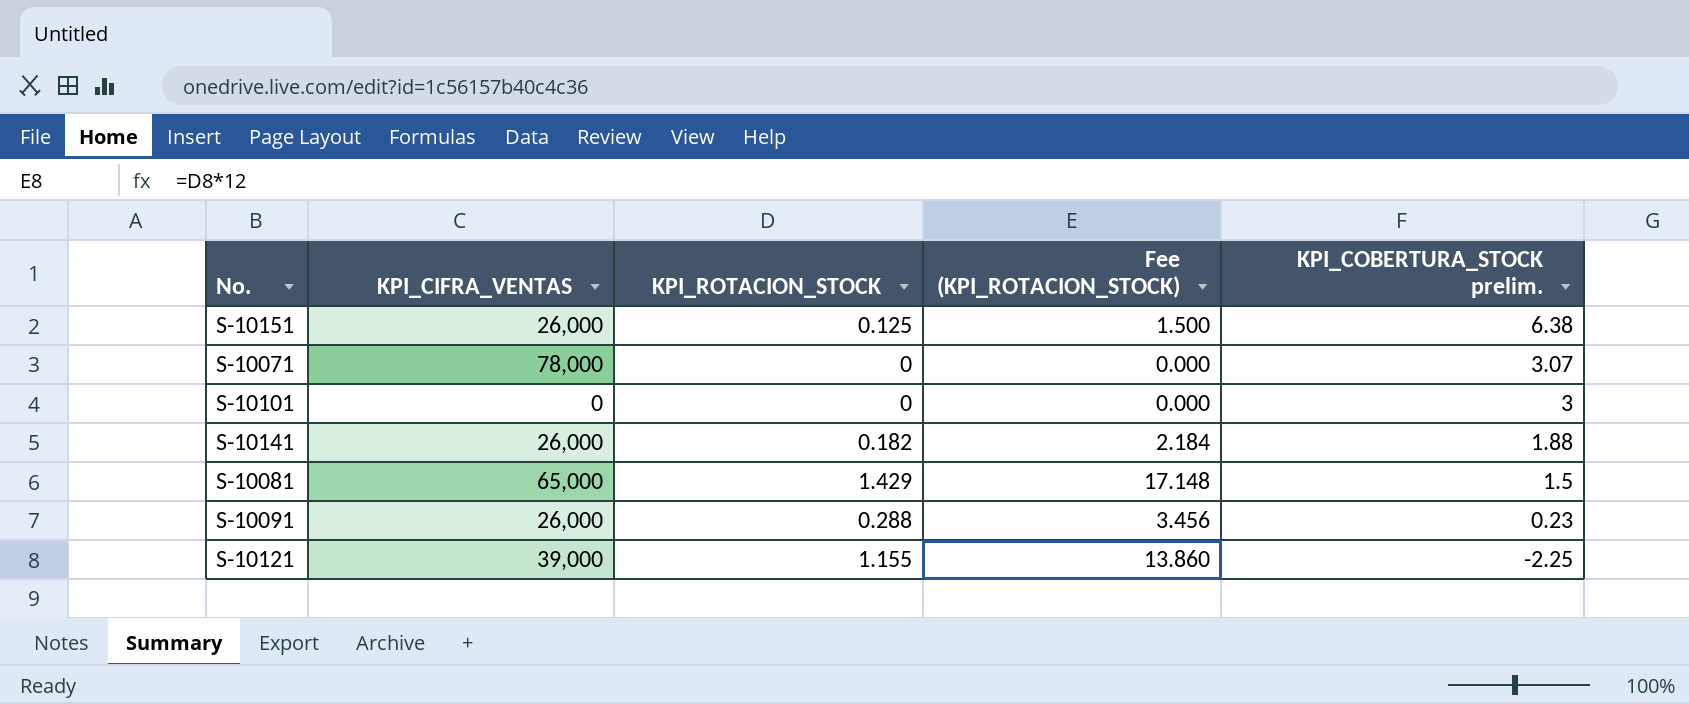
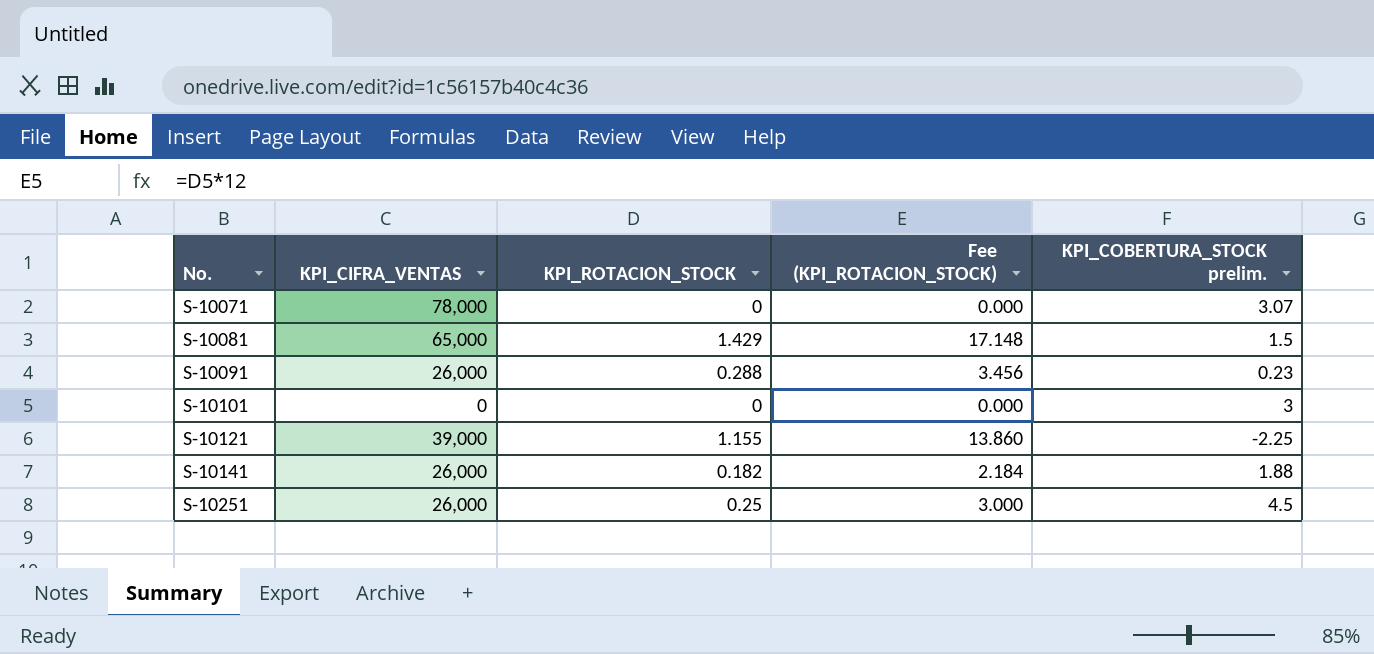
row order: KPI_COBERTURA_STOCK prelim. descending -> No. ascending
row S-10151: 26,000 | 0.125 | 1.500 | 6.38 -> none
row S-10251: none -> 26,000 | 0.25 | 3.000 | 4.5

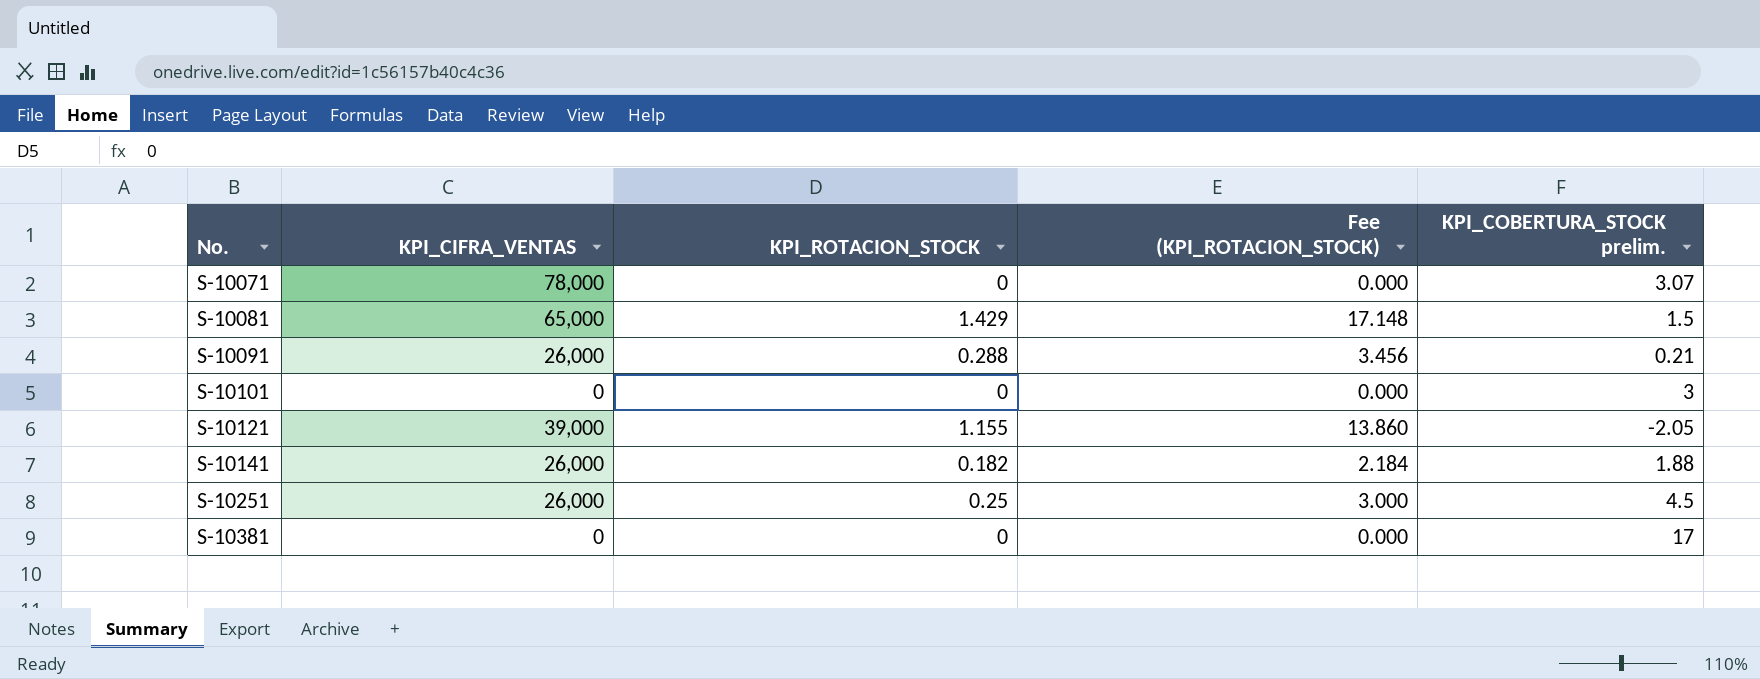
S-10091 | KPI_COBERTURA_STOCK prelim.: 0.23 -> 0.21
S-10121 | KPI_COBERTURA_STOCK prelim.: -2.25 -> -2.05
row S-10381: none -> 0 | 0 | 0.000 | 17

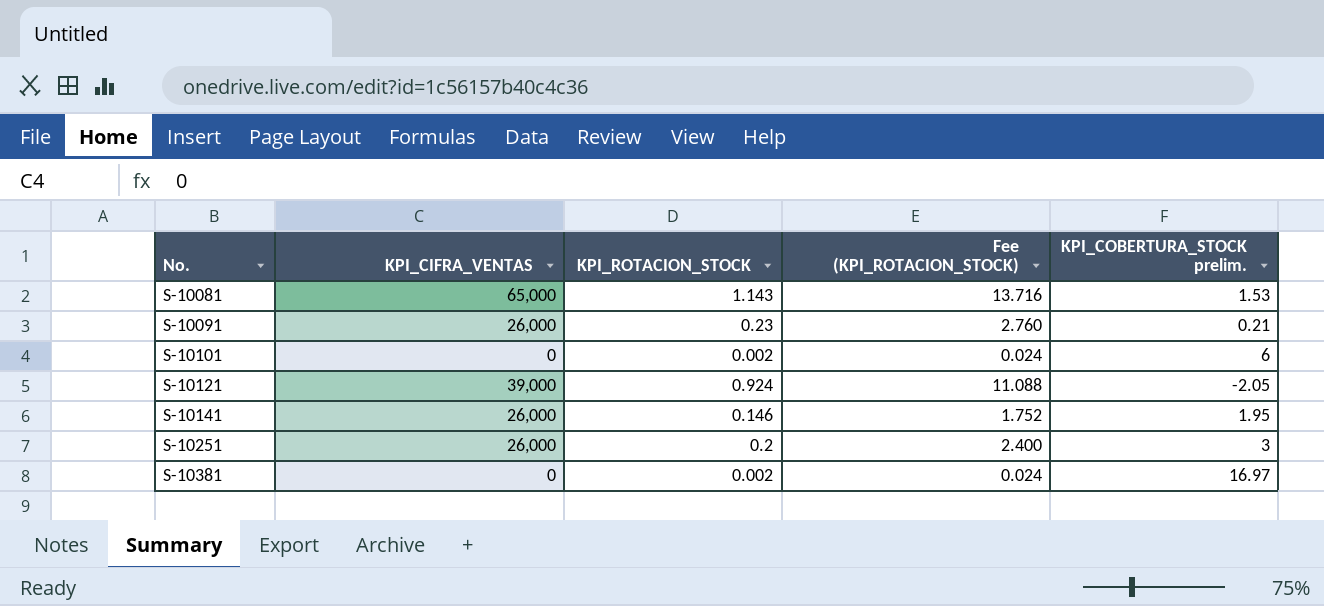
row S-10071: 78,000 | 0 | 0.000 | 3.07 -> none
S-10081 | KPI_ROTACION_STOCK: 1.429 -> 1.143
S-10081 | Fee (KPI_ROTACION_STOCK): 17.148 -> 13.716
S-10081 | KPI_COBERTURA_STOCK prelim.: 1.5 -> 1.53
S-10091 | KPI_ROTACION_STOCK: 0.288 -> 0.23
S-10091 | Fee (KPI_ROTACION_STOCK): 3.456 -> 2.760
S-10101 | KPI_ROTACION_STOCK: 0 -> 0.002
S-10101 | Fee (KPI_ROTACION_STOCK): 0.000 -> 0.024
S-10101 | KPI_COBERTURA_STOCK prelim.: 3 -> 6
S-10121 | KPI_ROTACION_STOCK: 1.155 -> 0.924
S-10121 | Fee (KPI_ROTACION_STOCK): 13.860 -> 11.088
S-10141 | KPI_ROTACION_STOCK: 0.182 -> 0.146
S-10141 | Fee (KPI_ROTACION_STOCK): 2.184 -> 1.752
S-10141 | KPI_COBERTURA_STOCK prelim.: 1.88 -> 1.95
S-10251 | KPI_ROTACION_STOCK: 0.25 -> 0.2
S-10251 | Fee (KPI_ROTACION_STOCK): 3.000 -> 2.400
S-10251 | KPI_COBERTURA_STOCK prelim.: 4.5 -> 3
S-10381 | KPI_ROTACION_STOCK: 0 -> 0.002
S-10381 | Fee (KPI_ROTACION_STOCK): 0.000 -> 0.024
S-10381 | KPI_COBERTURA_STOCK prelim.: 17 -> 16.97

